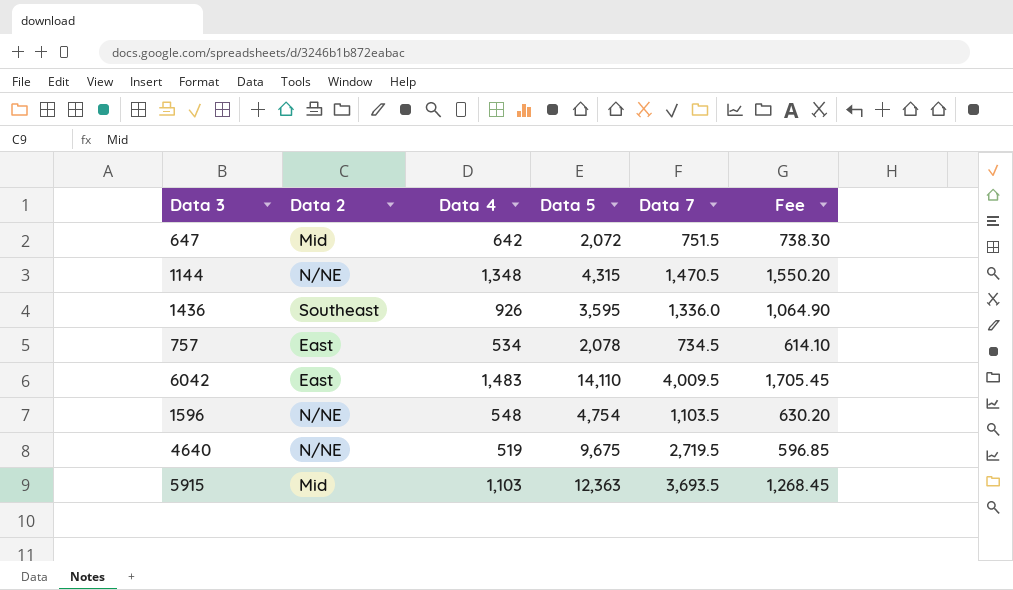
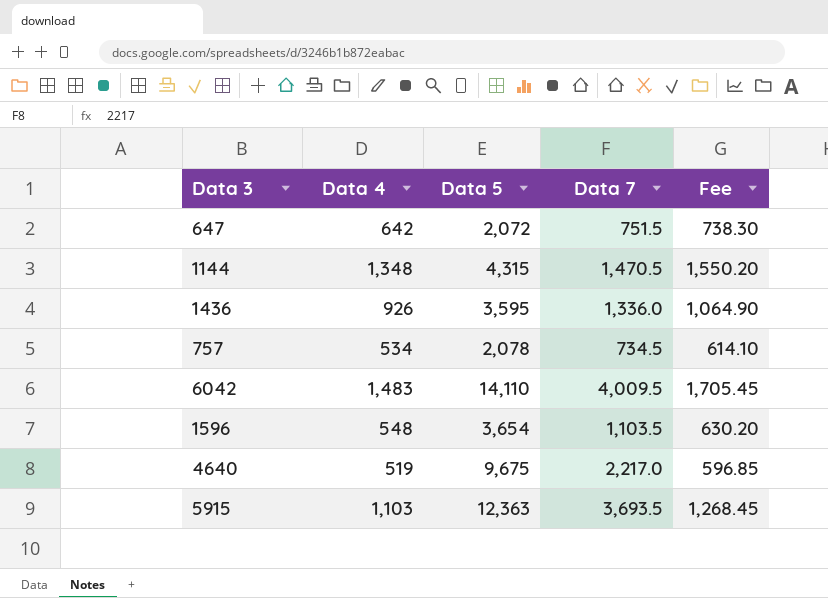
column Data 2 | position: 2 -> none
1596 | Data 5: 4,754 -> 3,654
4640 | Data 7: 2,719.5 -> 2,217.0

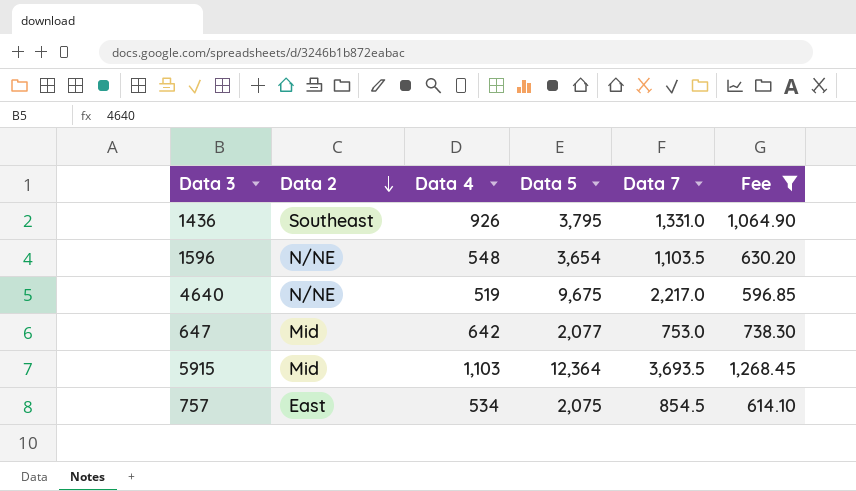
filter: none -> Fee <= 1,268.45
row order: none -> Data 2 descending
column Data 2 | position: none -> 2
1436 | Data 5: 3,595 -> 3,795
1436 | Data 7: 1,336.0 -> 1,331.0
647 | Data 5: 2,072 -> 2,077
647 | Data 7: 751.5 -> 753.0
5915 | Data 5: 12,363 -> 12,364
757 | Data 5: 2,078 -> 2,075
757 | Data 7: 734.5 -> 854.5

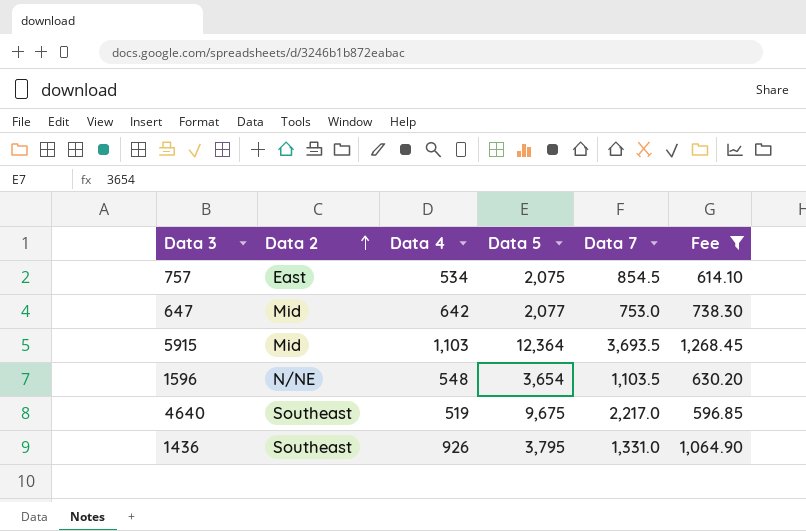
row order: Data 2 descending -> Data 2 ascending
4640 | Data 2: N/NE -> Southeast

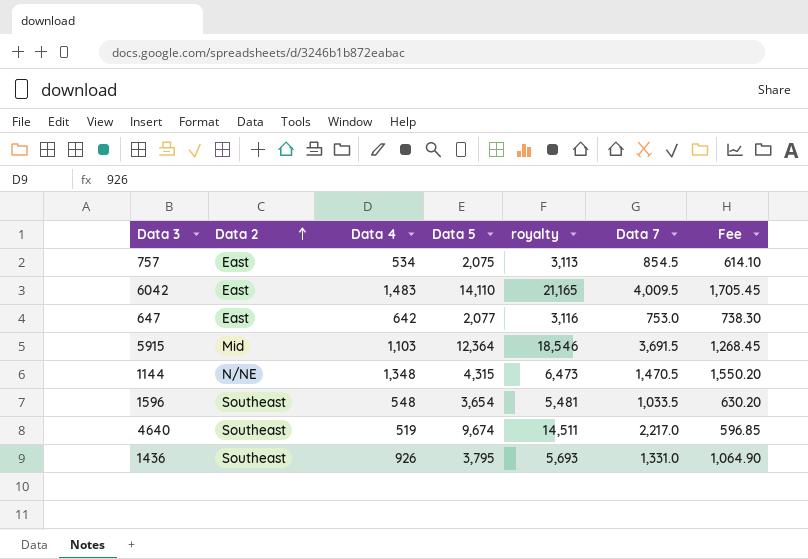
filter: Fee <= 1,268.45 -> none
column royalty | formula: none -> [Data 5] * 1.5
647 | Data 2: Mid -> East
5915 | Data 7: 3,693.5 -> 3,691.5
1596 | Data 2: N/NE -> Southeast
1596 | Data 7: 1,103.5 -> 1,033.5
4640 | Data 5: 9,675 -> 9,674

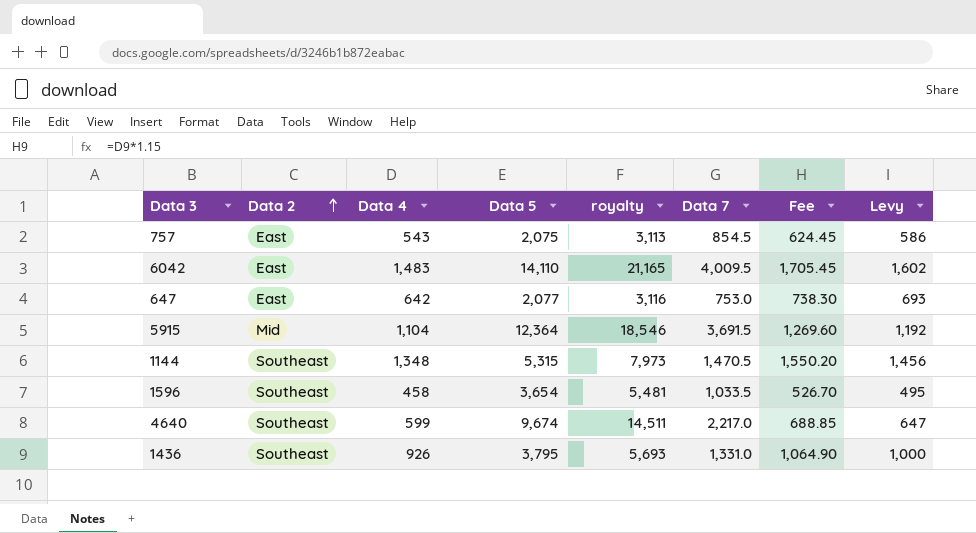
column Levy | formula: none -> [Data 4] * 1.08
757 | Data 4: 534 -> 543
757 | Fee: 614.10 -> 624.45
5915 | Data 4: 1,103 -> 1,104
5915 | Fee: 1,268.45 -> 1,269.60
1144 | Data 2: N/NE -> Southeast
1144 | Data 5: 4,315 -> 5,315
1144 | royalty: 6,473 -> 7,973
1596 | Data 4: 548 -> 458
1596 | Fee: 630.20 -> 526.70
4640 | Data 4: 519 -> 599
4640 | Fee: 596.85 -> 688.85

